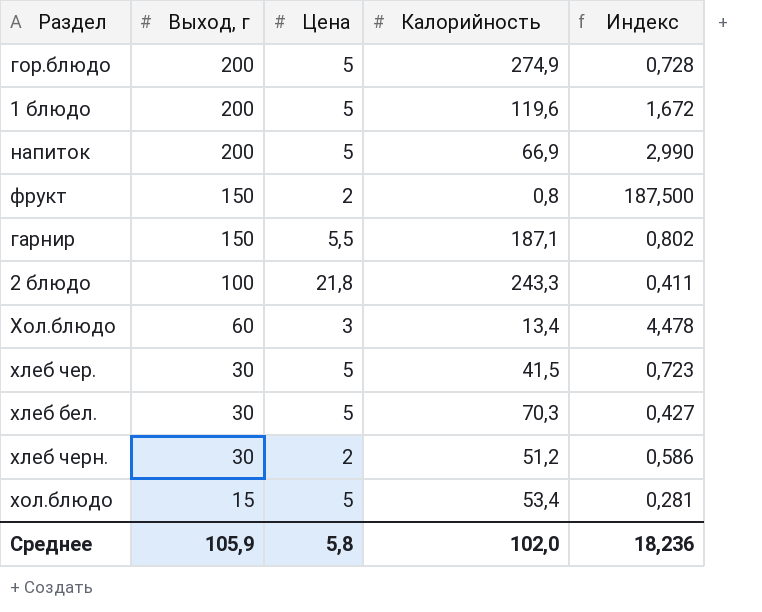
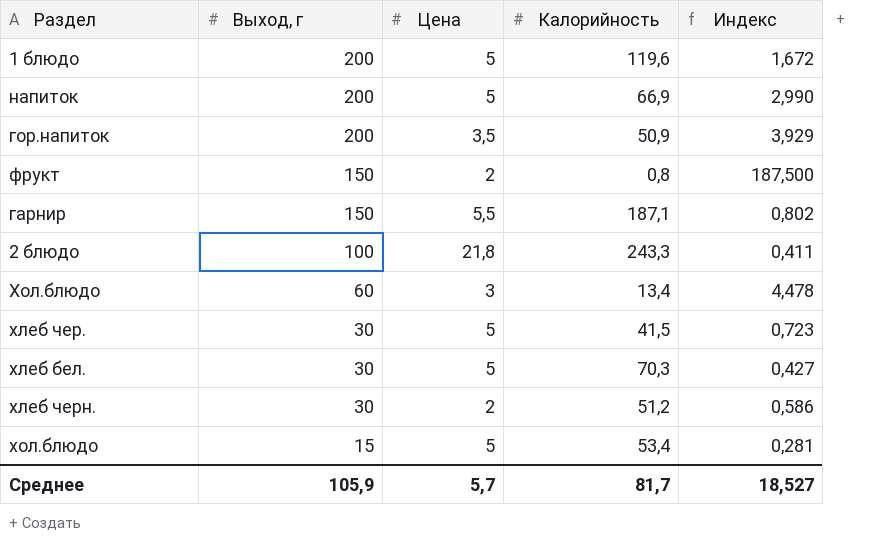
row гор.блюдо: 200 | 5 | 274,9 | 0,728 -> none
row гор.напиток: none -> 200 | 3,5 | 50,9 | 3,929
Среднее | Цена: 5,8 -> 5,7
Среднее | Калорийность: 102,0 -> 81,7
Среднее | Индекс: 18,236 -> 18,527

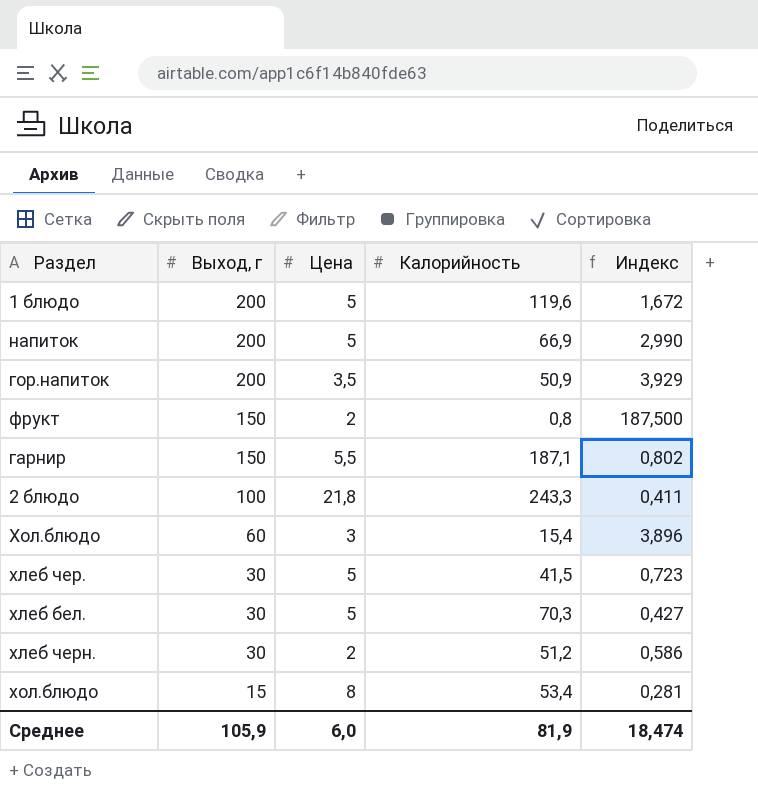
Хол.блюдо | Калорийность: 13,4 -> 15,4
Хол.блюдо | Индекс: 4,478 -> 3,896
хол.блюдо | Цена: 5 -> 8
Среднее | Цена: 5,7 -> 6,0
Среднее | Калорийность: 81,7 -> 81,9
Среднее | Индекс: 18,527 -> 18,474

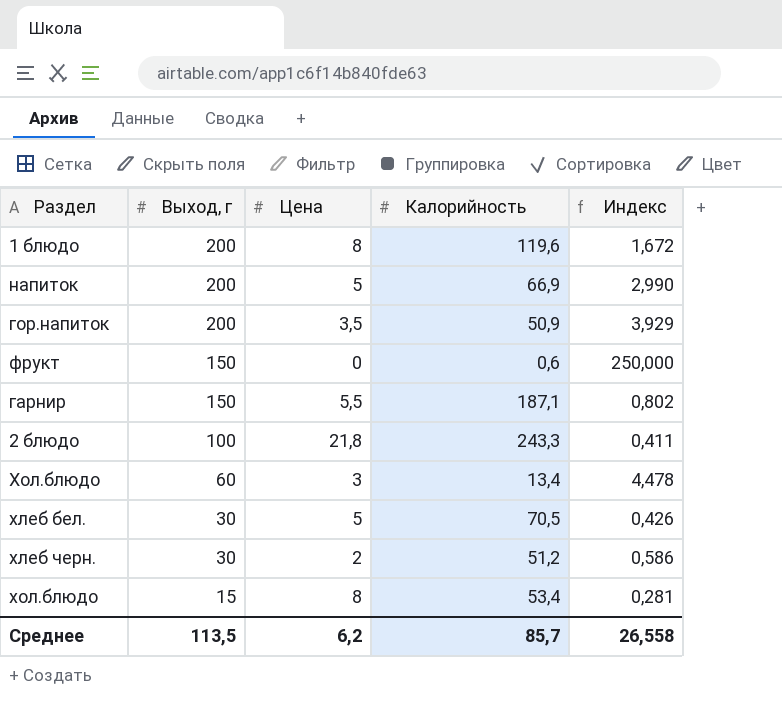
row хлеб чер.: 30 | 5 | 41,5 | 0,723 -> none
1 блюдо | Цена: 5 -> 8
фрукт | Цена: 2 -> 0
фрукт | Калорийность: 0,8 -> 0,6
фрукт | Индекс: 187,500 -> 250,000
Хол.блюдо | Калорийность: 15,4 -> 13,4
Хол.блюдо | Индекс: 3,896 -> 4,478
хлеб бел. | Калорийность: 70,3 -> 70,5
хлеб бел. | Индекс: 0,427 -> 0,426
Среднее | Выход, г: 105,9 -> 113,5
Среднее | Цена: 6,0 -> 6,2
Среднее | Калорийность: 81,9 -> 85,7
Среднее | Индекс: 18,474 -> 26,558

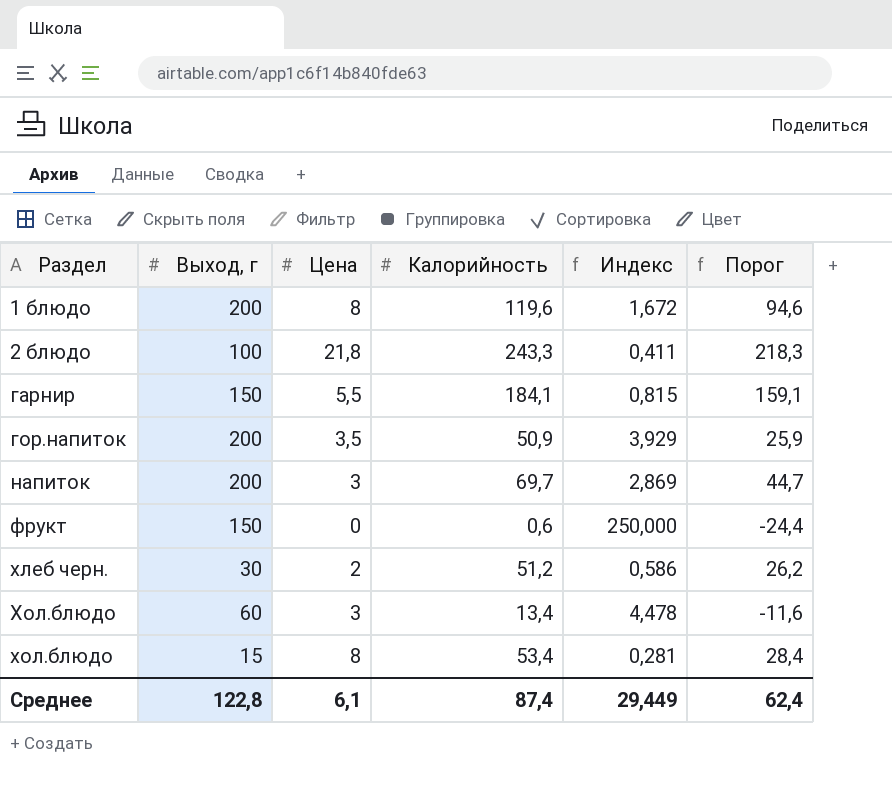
row order: Выход, г descending -> Раздел ascending
column Порог | formula: none -> [Калорийность] - 25
row хлеб бел.: 30 | 5 | 70,5 | 0,426 -> none
гарнир | Калорийность: 187,1 -> 184,1
гарнир | Индекс: 0,802 -> 0,815
напиток | Цена: 5 -> 3
напиток | Калорийность: 66,9 -> 69,7
напиток | Индекс: 2,990 -> 2,869
Среднее | Выход, г: 113,5 -> 122,8
Среднее | Цена: 6,2 -> 6,1
Среднее | Калорийность: 85,7 -> 87,4
Среднее | Индекс: 26,558 -> 29,449

